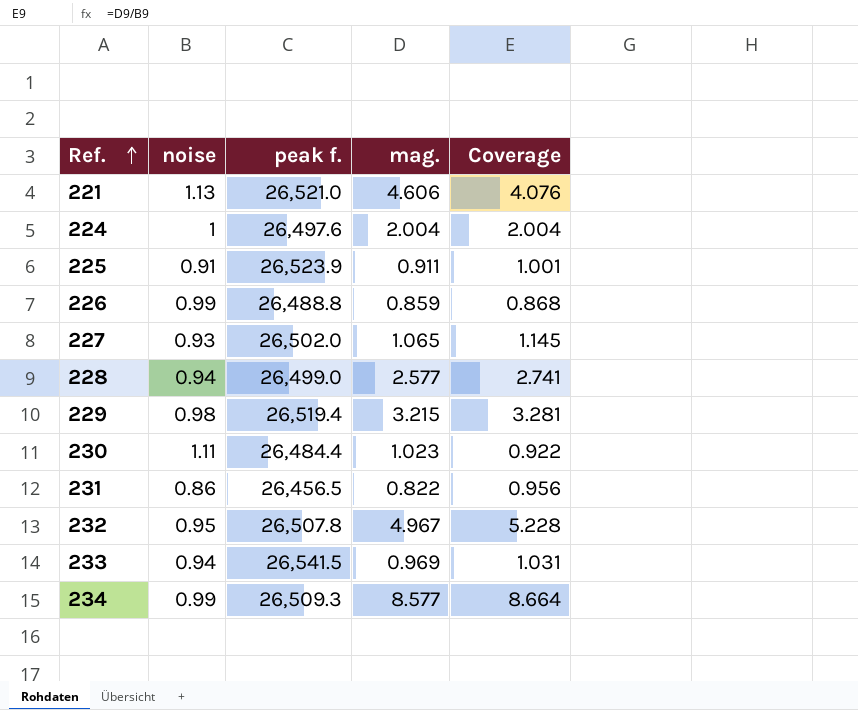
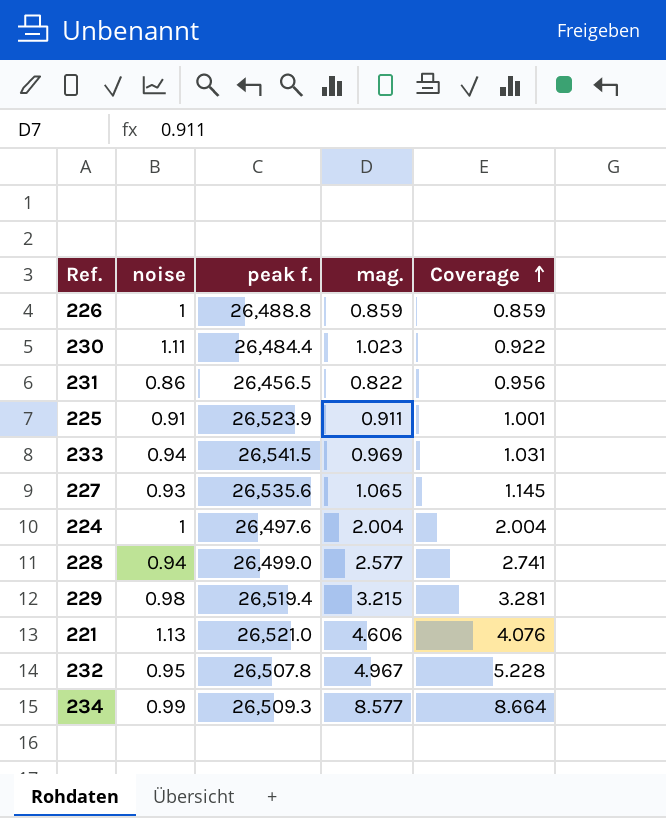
row order: Ref. ascending -> Coverage ascending
226 | noise: 0.99 -> 1
226 | Coverage: 0.868 -> 0.859
227 | peak f.: 26,502.0 -> 26,535.6

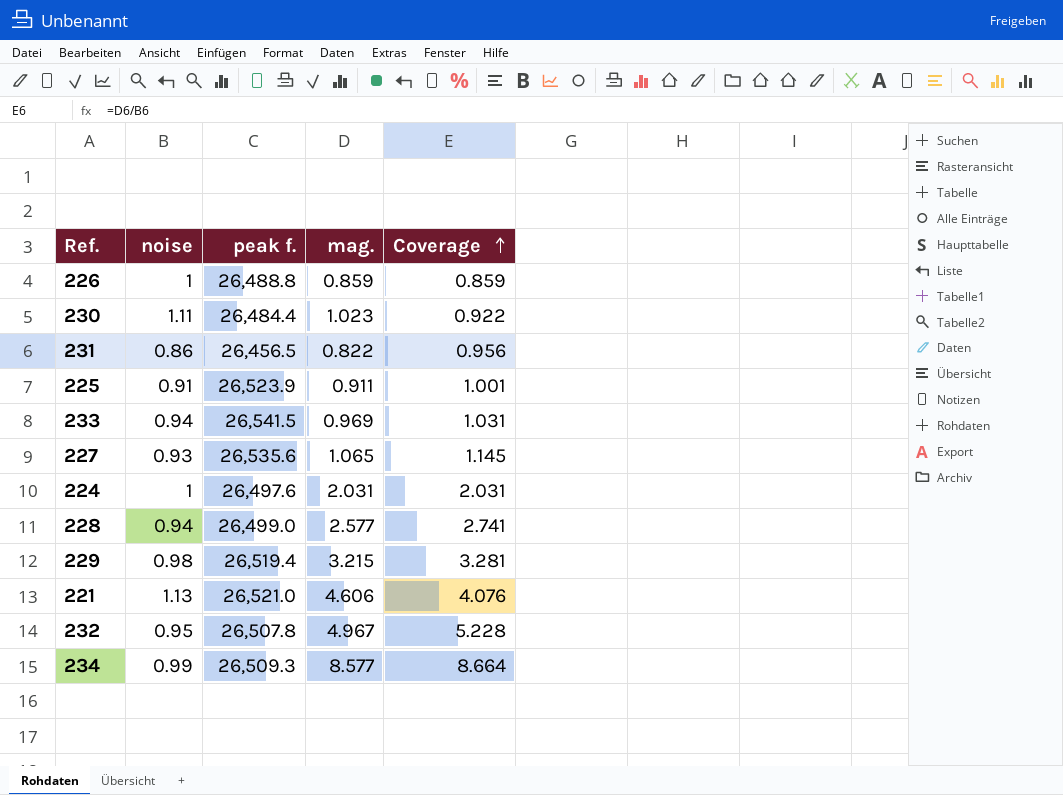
224 | mag.: 2.004 -> 2.031
224 | Coverage: 2.004 -> 2.031

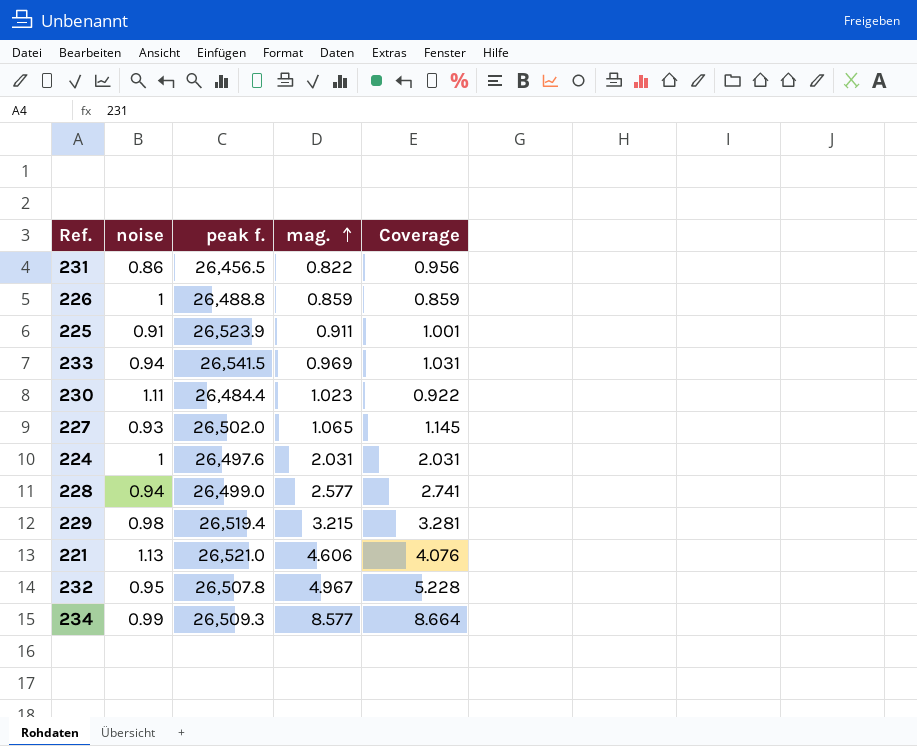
row order: Coverage ascending -> mag. ascending
227 | peak f.: 26,535.6 -> 26,502.0

